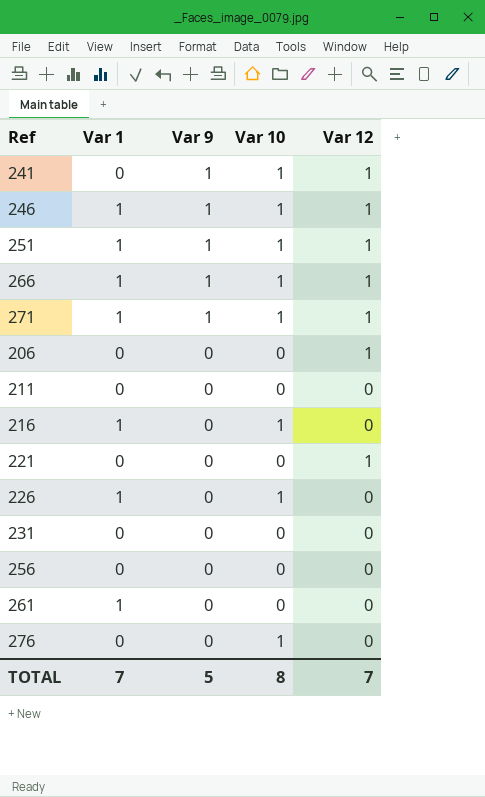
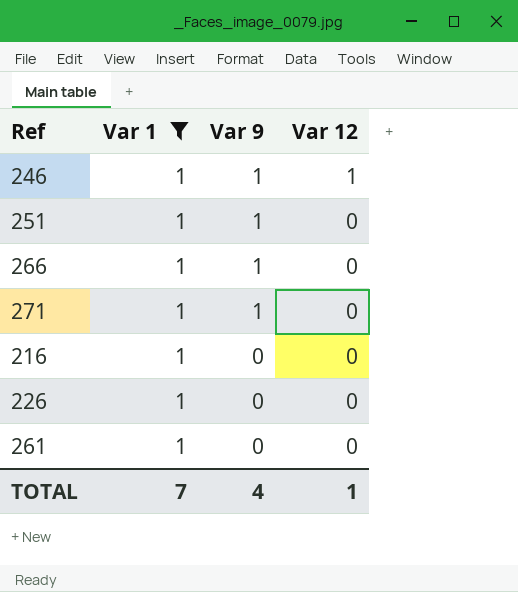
filter: none -> Var 1 = 1
column Var 10 | position: 4 -> none
251 | Var 12: 1 -> 0
266 | Var 12: 1 -> 0
271 | Var 12: 1 -> 0
TOTAL | Var 9: 5 -> 4
TOTAL | Var 12: 7 -> 1

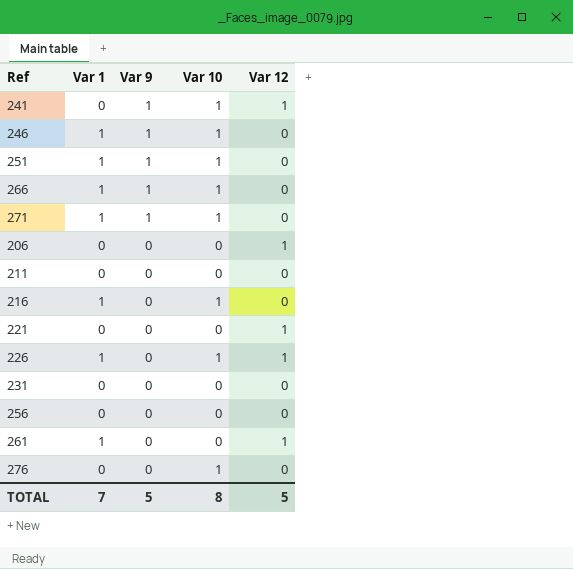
filter: Var 1 = 1 -> none
column Var 10 | position: none -> 4
246 | Var 12: 1 -> 0
226 | Var 12: 0 -> 1
261 | Var 12: 0 -> 1
TOTAL | Var 9: 4 -> 5
TOTAL | Var 12: 1 -> 5

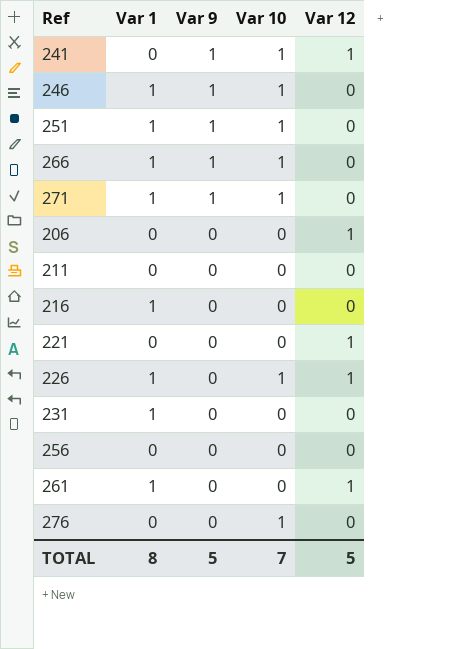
216 | Var 10: 1 -> 0
231 | Var 1: 0 -> 1
TOTAL | Var 1: 7 -> 8
TOTAL | Var 10: 8 -> 7

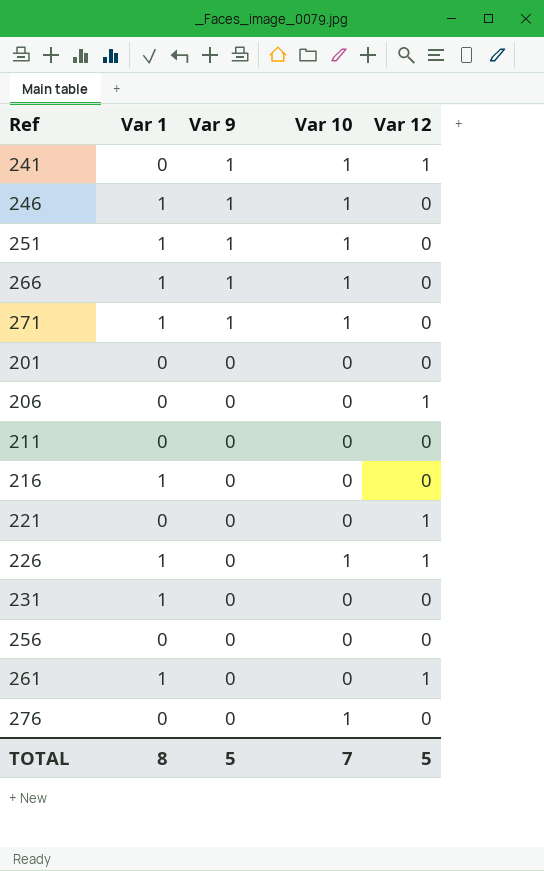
row 201: none -> 0 | 0 | 0 | 0

